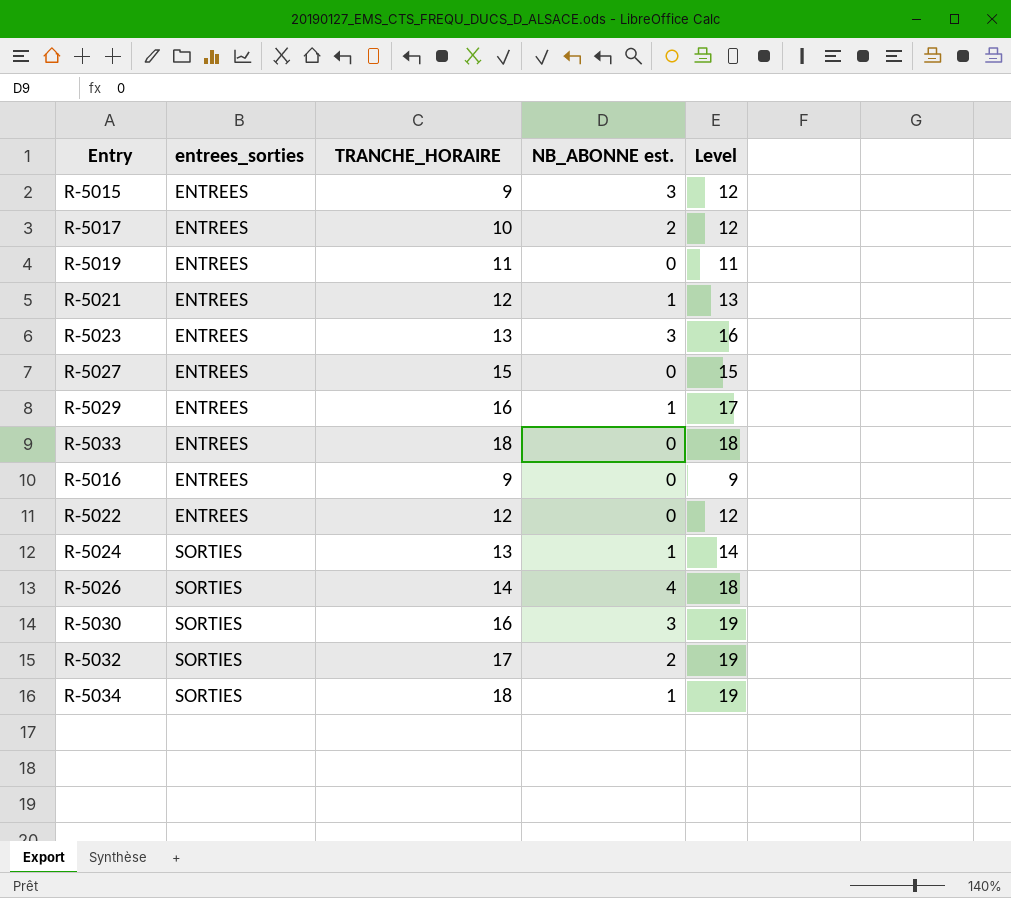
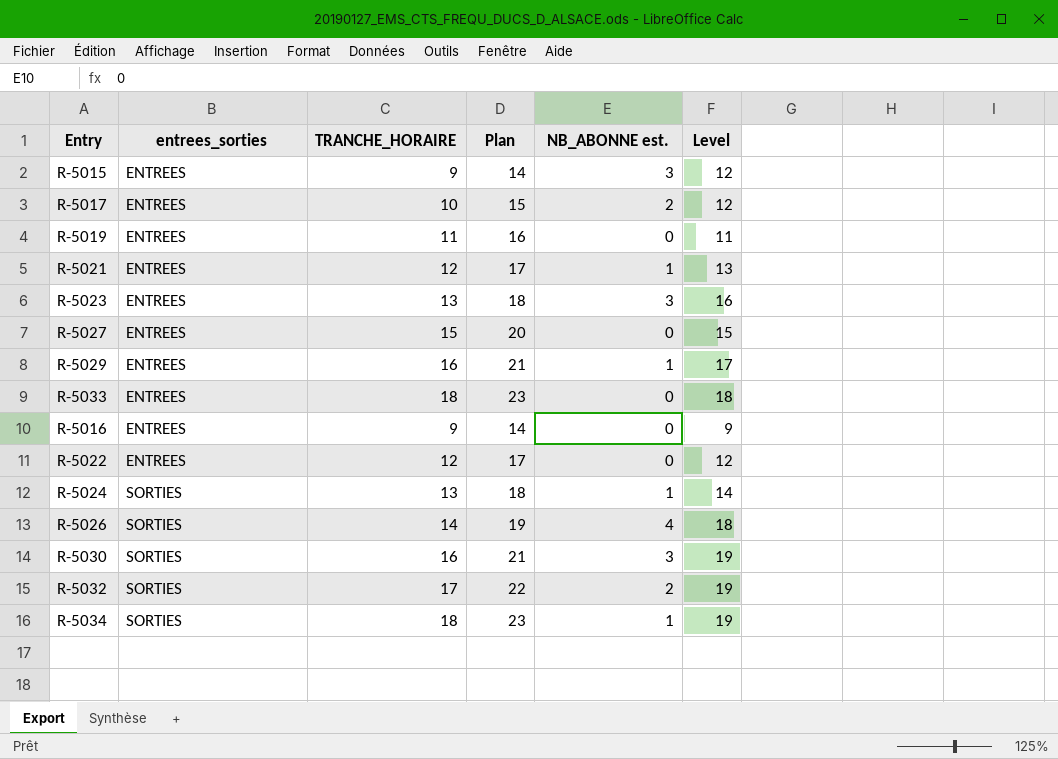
column Plan | formula: none -> [TRANCHE_HORAIRE] + 5

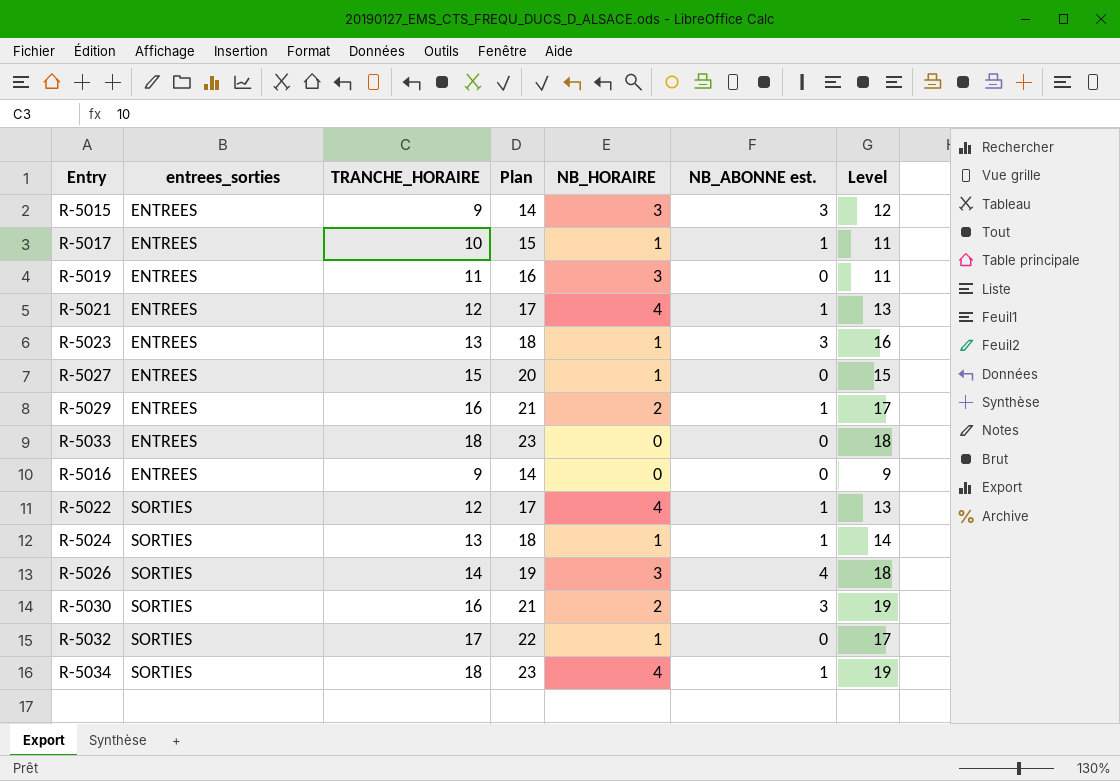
column NB_HORAIRE | position: none -> 5
R-5017 | NB_ABONNE est.: 2 -> 1
R-5017 | Level: 12 -> 11
R-5022 | entrees_sorties: ENTREES -> SORTIES
R-5022 | NB_ABONNE est.: 0 -> 1
R-5022 | Level: 12 -> 13
R-5032 | NB_ABONNE est.: 2 -> 0
R-5032 | Level: 19 -> 17

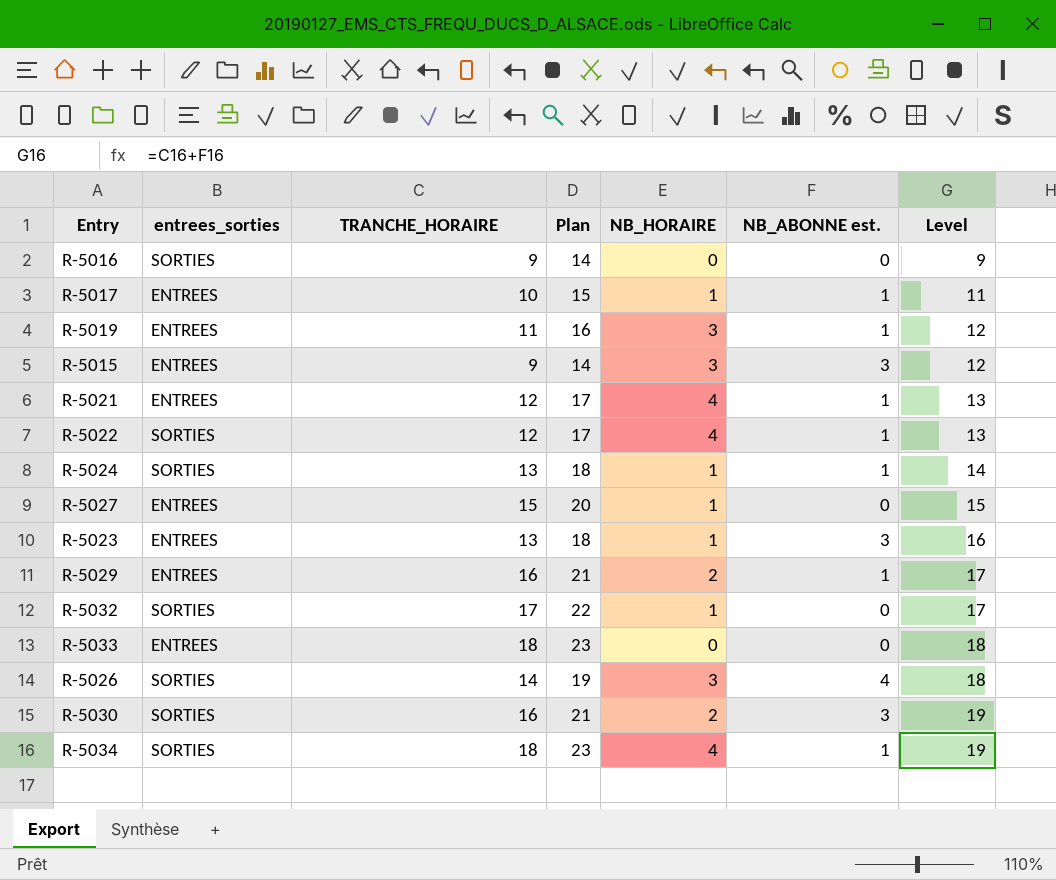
row order: entrees_sorties ascending -> Level ascending
R-5016 | entrees_sorties: ENTREES -> SORTIES
R-5019 | NB_ABONNE est.: 0 -> 1
R-5019 | Level: 11 -> 12

